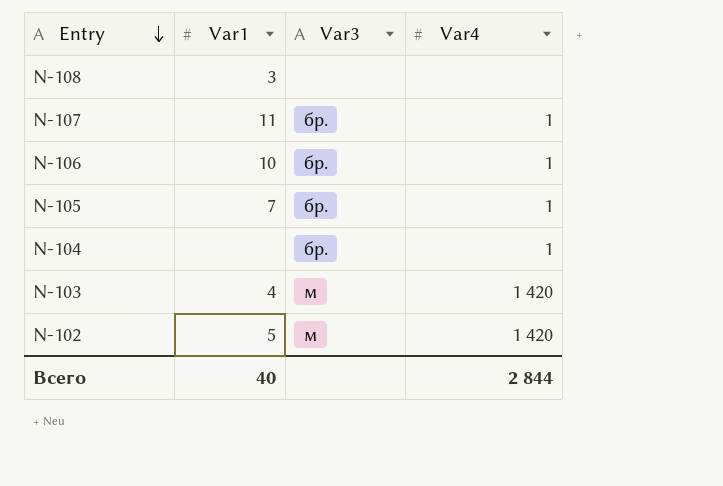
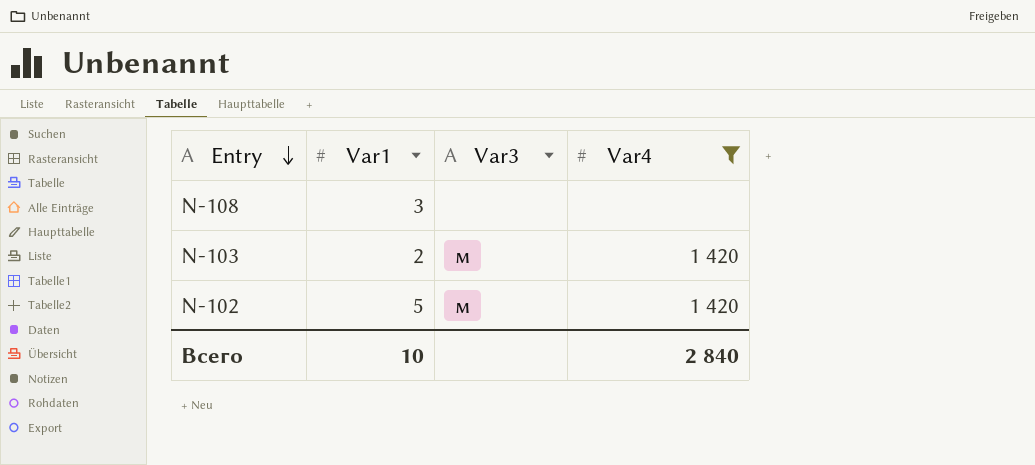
filter: none -> Var4 != 1
N-103 | Var1: 4 -> 2
Всего | Var1: 40 -> 10
Всего | Var4: 2 844 -> 2 840

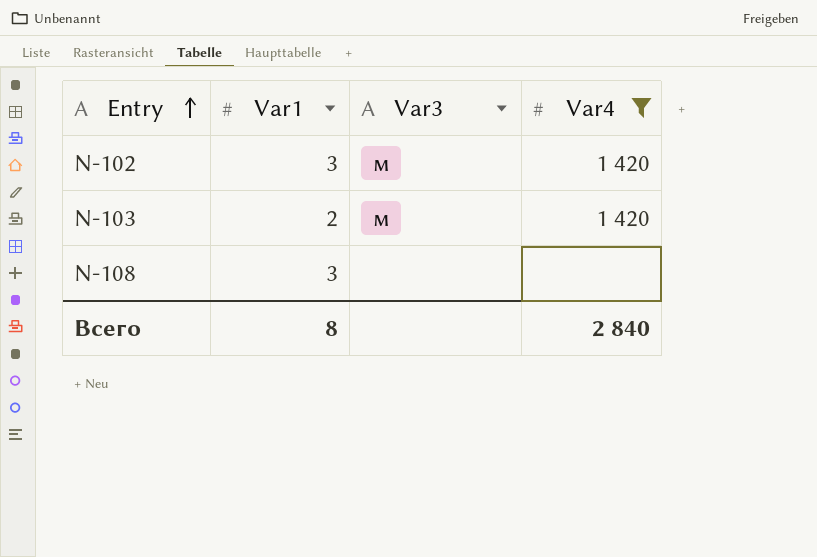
row order: Entry descending -> Entry ascending
N-102 | Var1: 5 -> 3
Всего | Var1: 10 -> 8

